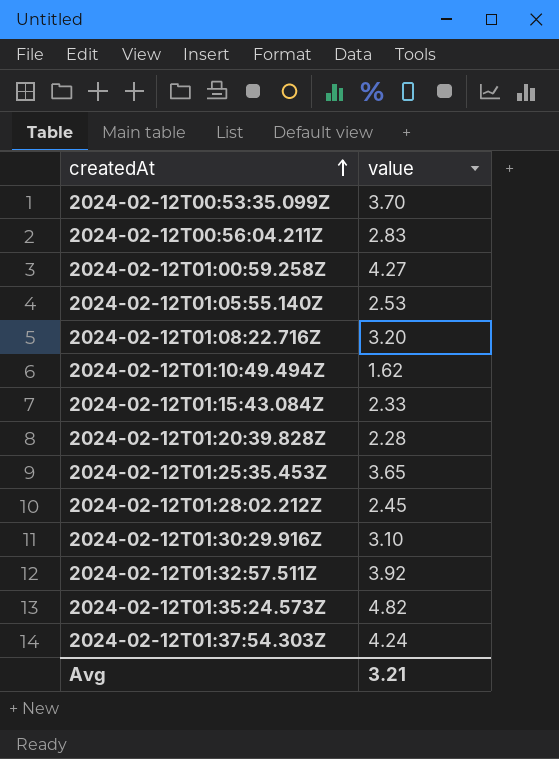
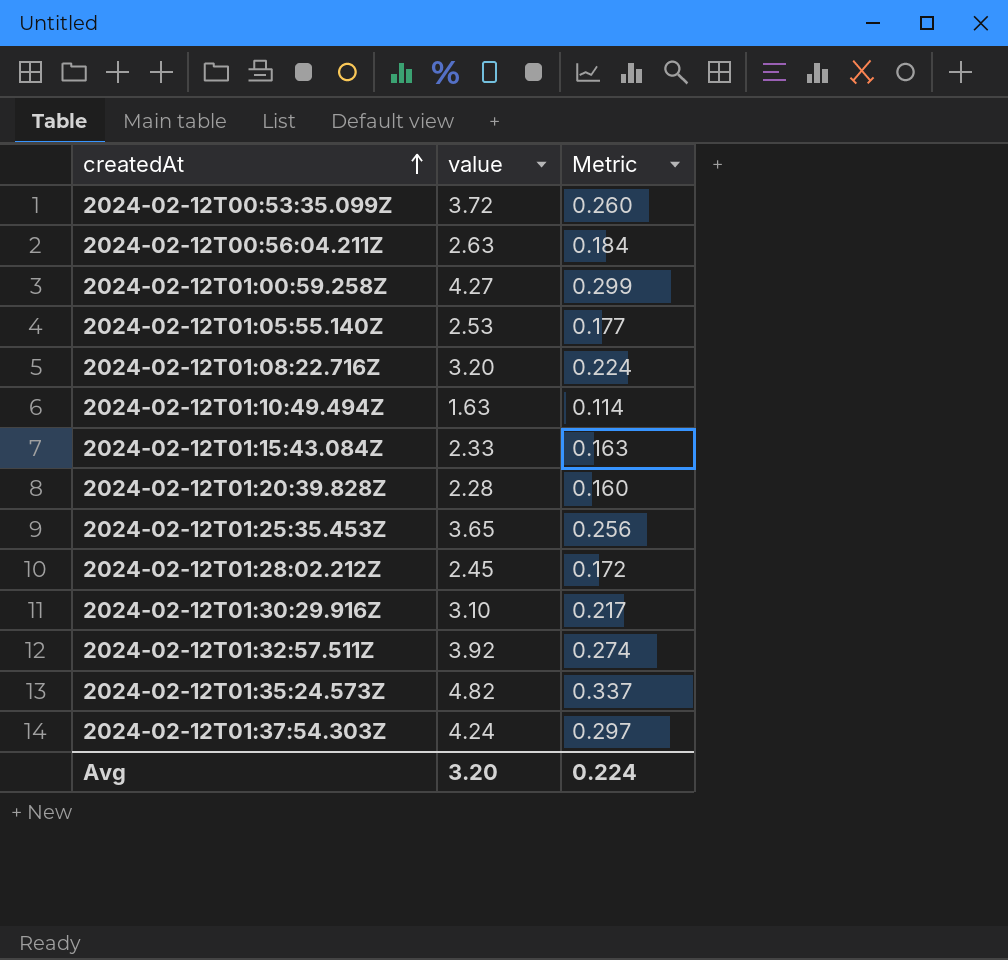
column Metric | formula: none -> [value] * 0.07
2024-02-12T00:53:35.099Z | value: 3.70 -> 3.72
2024-02-12T00:56:04.211Z | value: 2.83 -> 2.63
2024-02-12T01:10:49.494Z | value: 1.62 -> 1.63
Avg | value: 3.21 -> 3.20

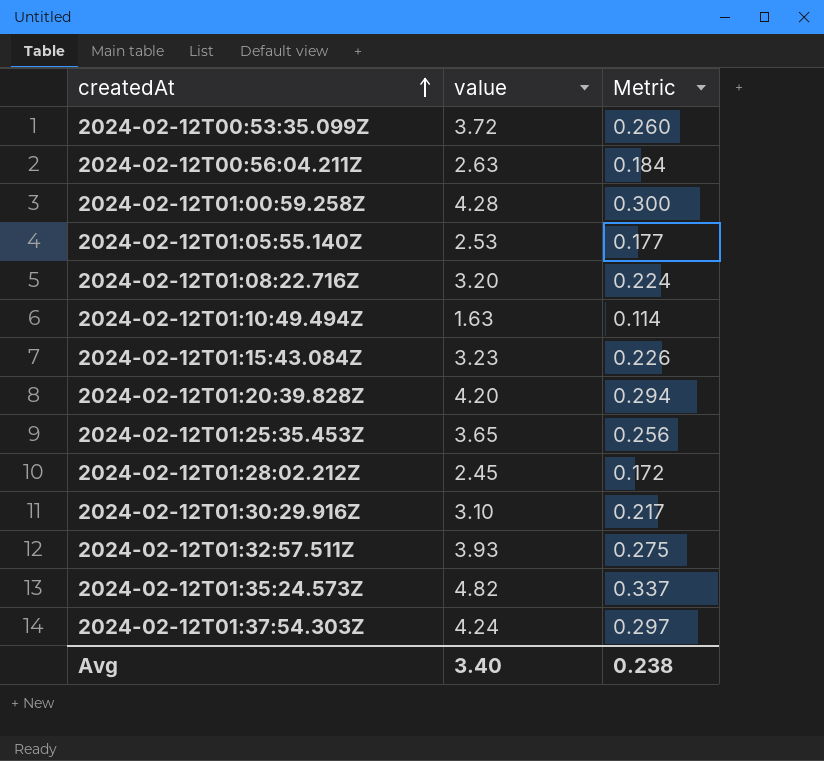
2024-02-12T01:00:59.258Z | value: 4.27 -> 4.28
2024-02-12T01:00:59.258Z | Metric: 0.299 -> 0.300
2024-02-12T01:15:43.084Z | value: 2.33 -> 3.23
2024-02-12T01:15:43.084Z | Metric: 0.163 -> 0.226
2024-02-12T01:20:39.828Z | value: 2.28 -> 4.20
2024-02-12T01:20:39.828Z | Metric: 0.160 -> 0.294
2024-02-12T01:32:57.511Z | value: 3.92 -> 3.93
2024-02-12T01:32:57.511Z | Metric: 0.274 -> 0.275
Avg | value: 3.20 -> 3.40
Avg | Metric: 0.224 -> 0.238

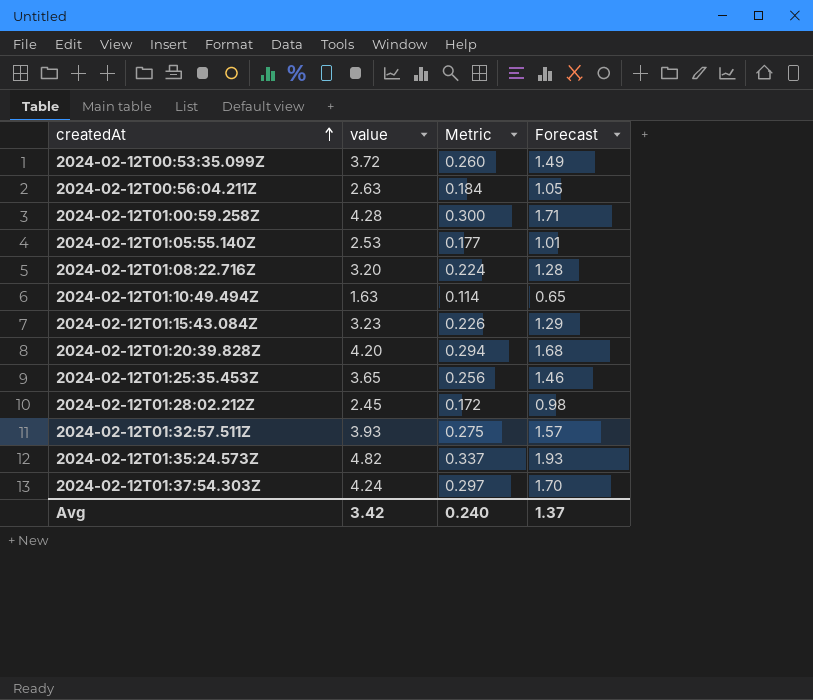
column Forecast | formula: none -> [value] * 0.4
row 2024-02-12T01:30:29.916Z: 3.10 | 0.217 -> none
Avg | value: 3.40 -> 3.42
Avg | Metric: 0.238 -> 0.240

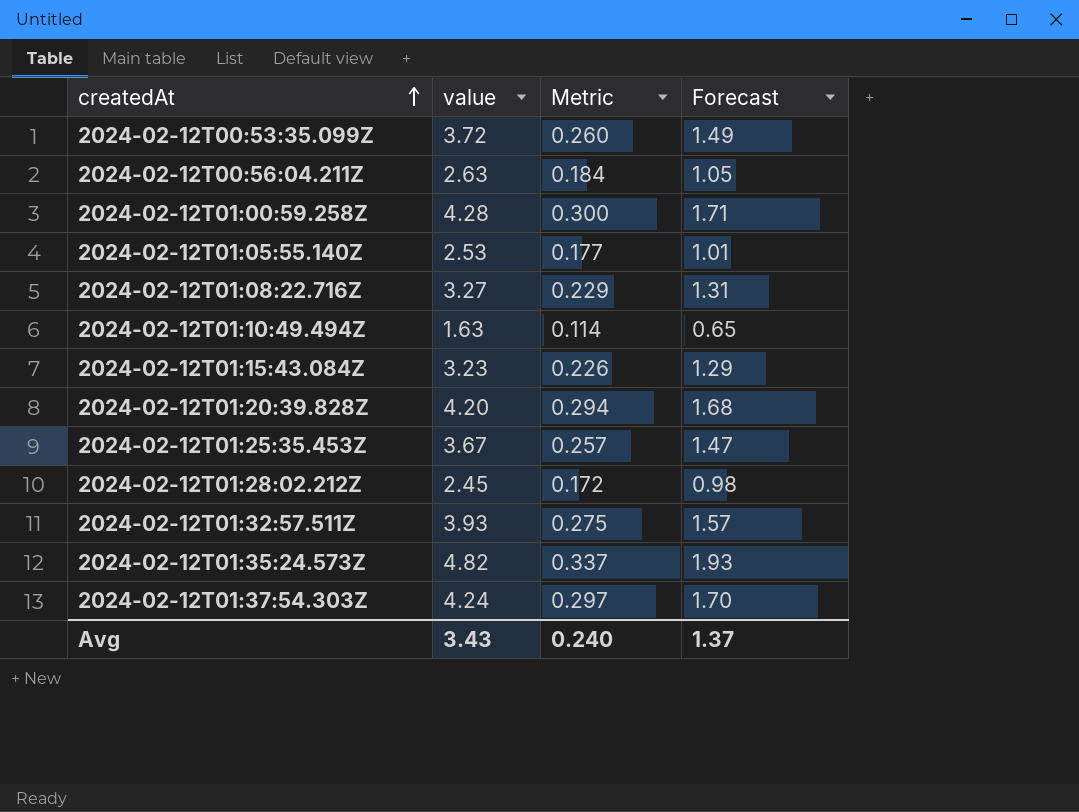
2024-02-12T01:08:22.716Z | value: 3.20 -> 3.27
2024-02-12T01:08:22.716Z | Metric: 0.224 -> 0.229
2024-02-12T01:08:22.716Z | Forecast: 1.28 -> 1.31
2024-02-12T01:25:35.453Z | value: 3.65 -> 3.67
2024-02-12T01:25:35.453Z | Metric: 0.256 -> 0.257
2024-02-12T01:25:35.453Z | Forecast: 1.46 -> 1.47
Avg | value: 3.42 -> 3.43

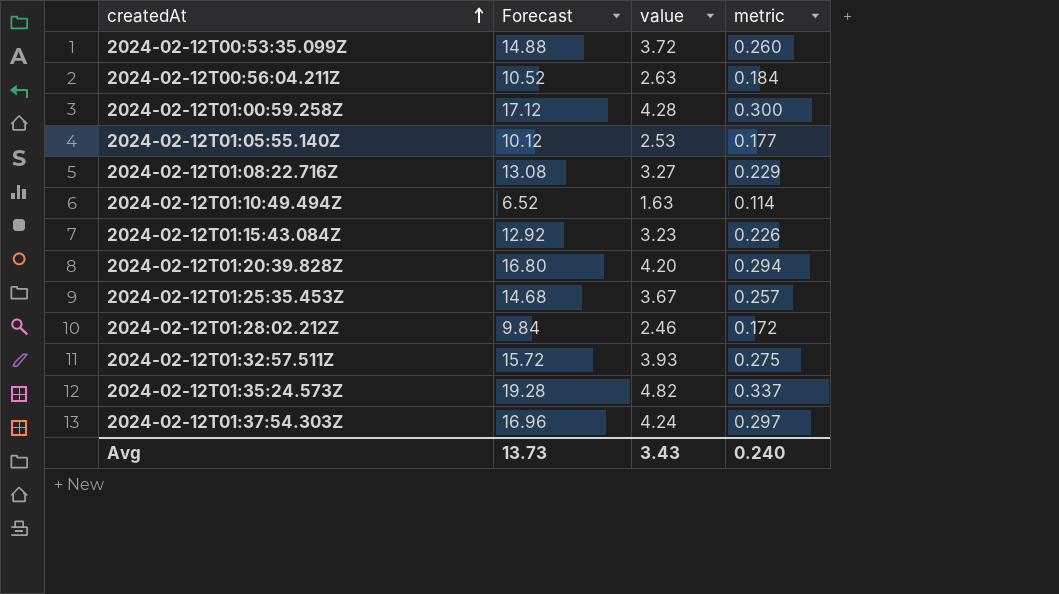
column Forecast | formula: [value] * 0.4 -> [value] * 4
column Forecast | position: 4 -> 2
column name: Metric -> metric
2024-02-12T01:28:02.212Z | value: 2.45 -> 2.46
Avg | Forecast: 1.37 -> 13.73

